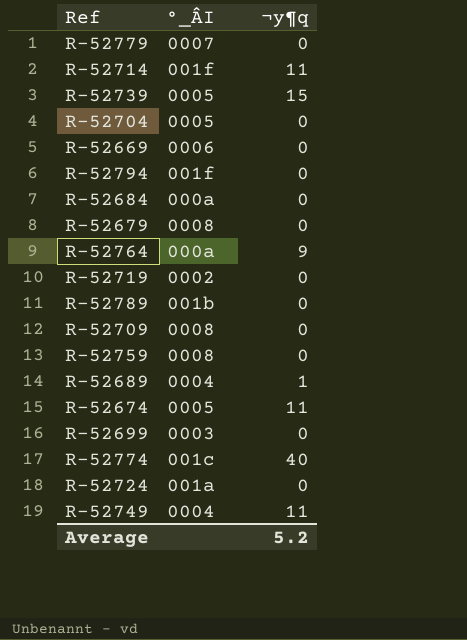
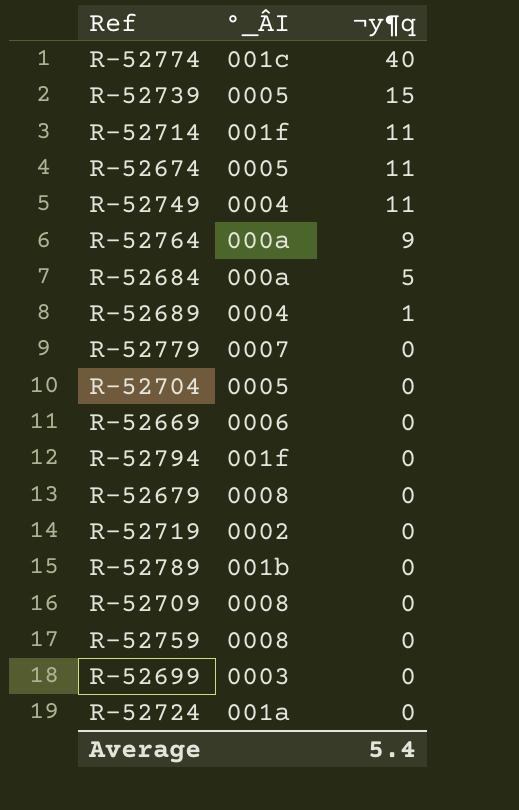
row order: none -> ¬y¶q descending
R-52684 | ¬y¶q: 0 -> 5
Average | ¬y¶q: 5.2 -> 5.4

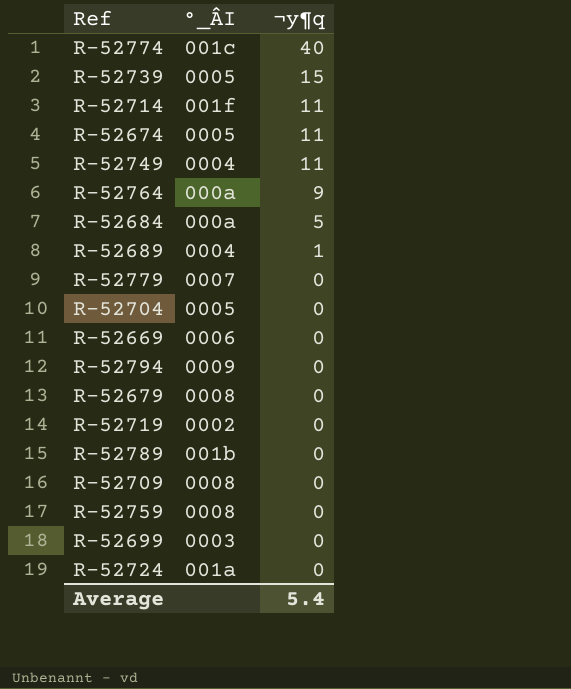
R-52794 | °_ÂI: 001f -> 0009

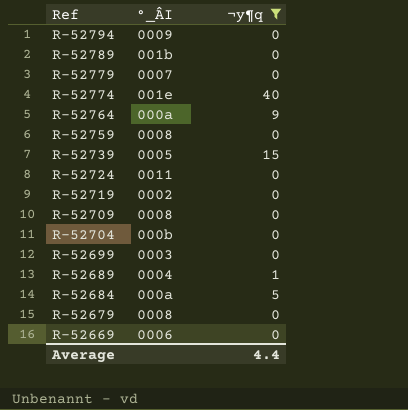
filter: none -> ¬y¶q != 11
row order: ¬y¶q descending -> Ref descending
R-52774 | °_ÂI: 001c -> 001e
R-52724 | °_ÂI: 001a -> 0011
R-52704 | °_ÂI: 0005 -> 000b
Average | ¬y¶q: 5.4 -> 4.4

